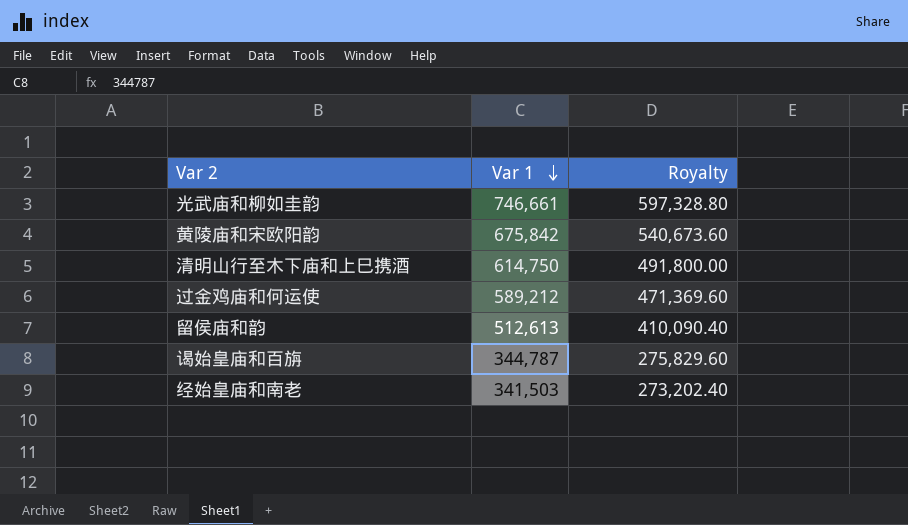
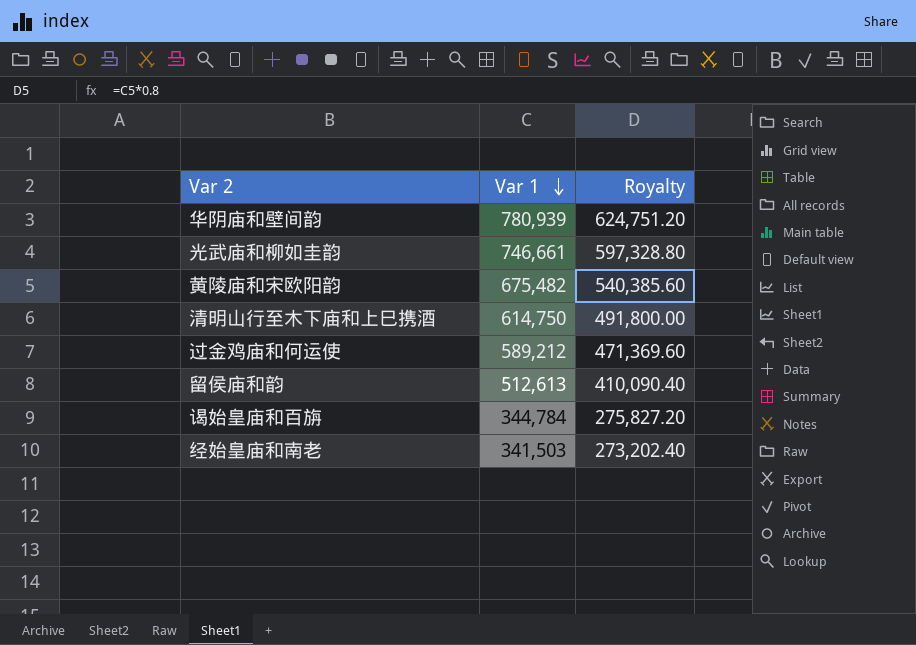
row 华阴庙和壁间韵: none -> 780,939 | 624,751.20
黄陵庙和宋欧阳韵 | Var 1: 675,842 -> 675,482
黄陵庙和宋欧阳韵 | Royalty: 540,673.60 -> 540,385.60
谒始皇庙和百旃 | Var 1: 344,787 -> 344,784
谒始皇庙和百旃 | Royalty: 275,829.60 -> 275,827.20

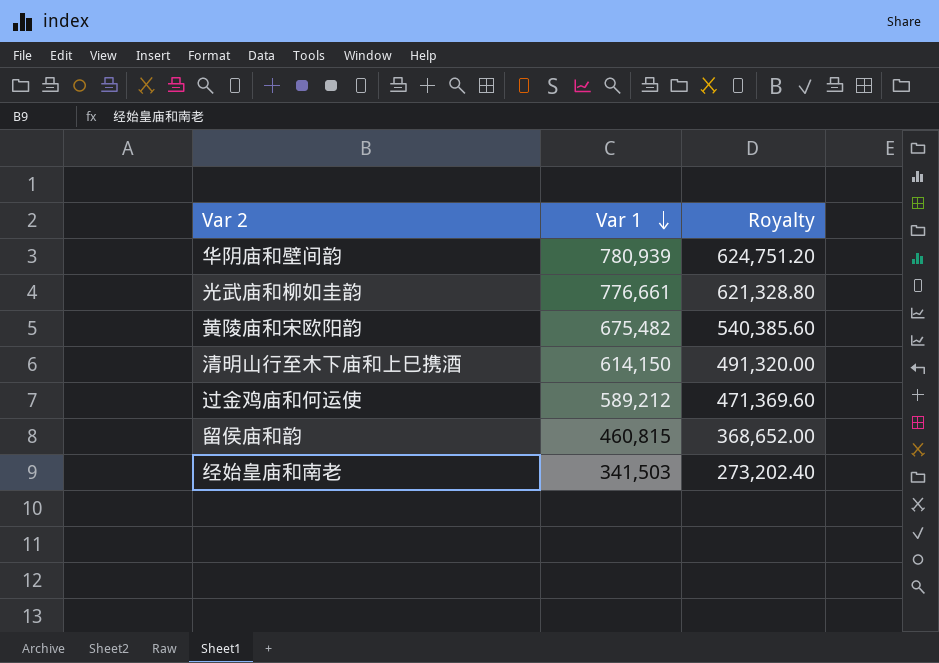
row 谒始皇庙和百旃: 344,784 | 275,827.20 -> none
光武庙和柳如圭韵 | Var 1: 746,661 -> 776,661
光武庙和柳如圭韵 | Royalty: 597,328.80 -> 621,328.80
清明山行至木下庙和上巳携酒 | Var 1: 614,750 -> 614,150
清明山行至木下庙和上巳携酒 | Royalty: 491,800.00 -> 491,320.00
留侯庙和韵 | Var 1: 512,613 -> 460,815
留侯庙和韵 | Royalty: 410,090.40 -> 368,652.00

